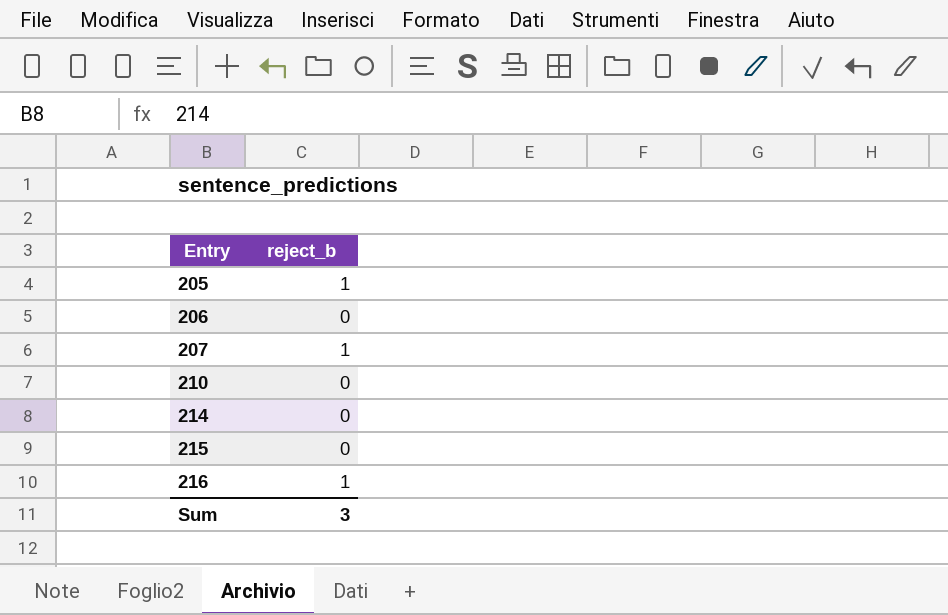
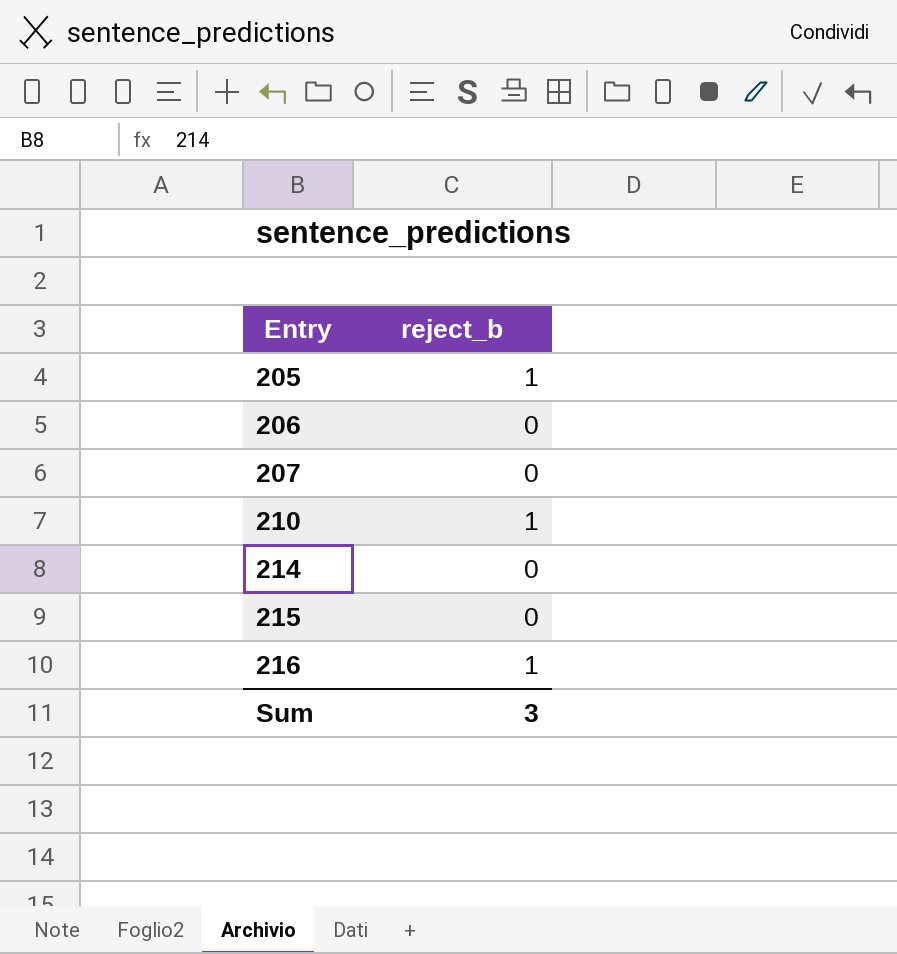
207 | reject_b: 1 -> 0
210 | reject_b: 0 -> 1

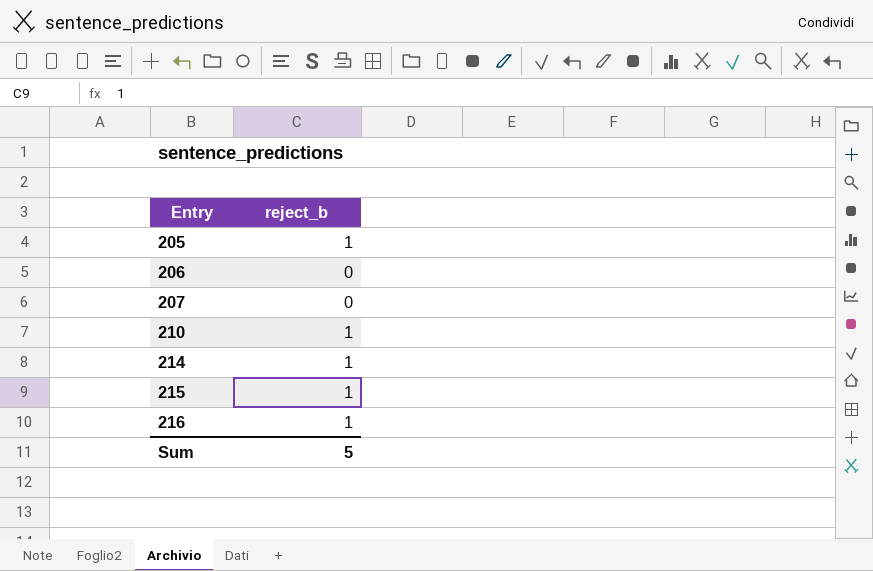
214 | reject_b: 0 -> 1
215 | reject_b: 0 -> 1
Sum | reject_b: 3 -> 5

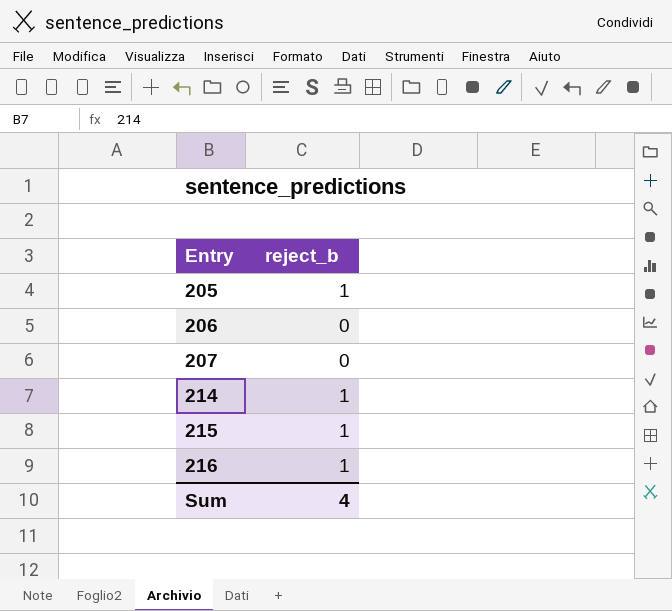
row 210: 1 -> none
Sum | reject_b: 5 -> 4

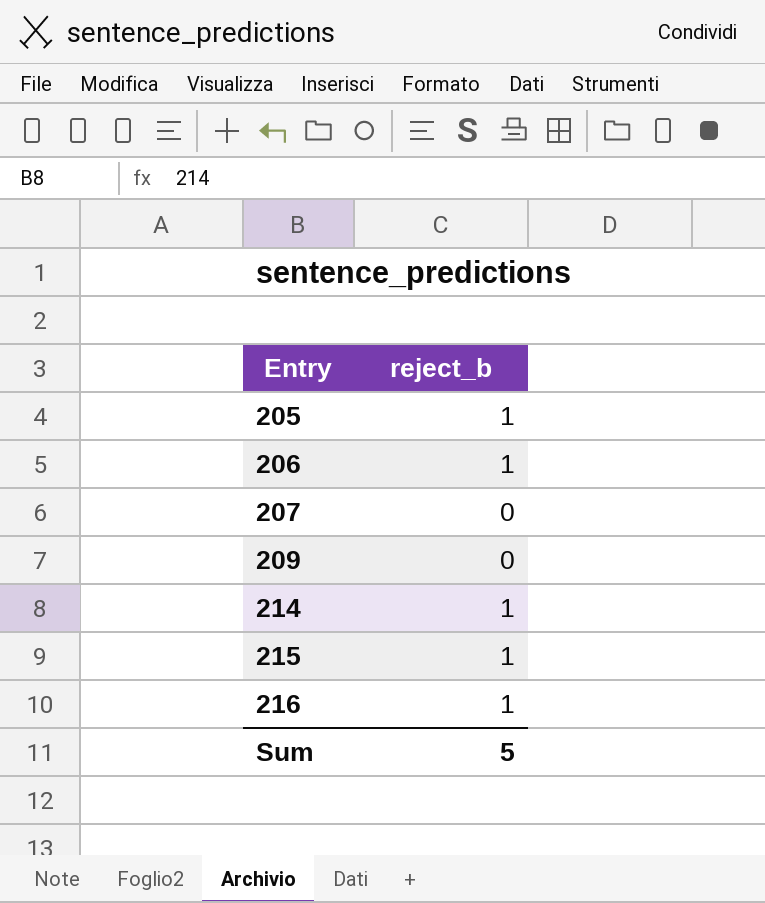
206 | reject_b: 0 -> 1
row 209: none -> 0
Sum | reject_b: 4 -> 5

